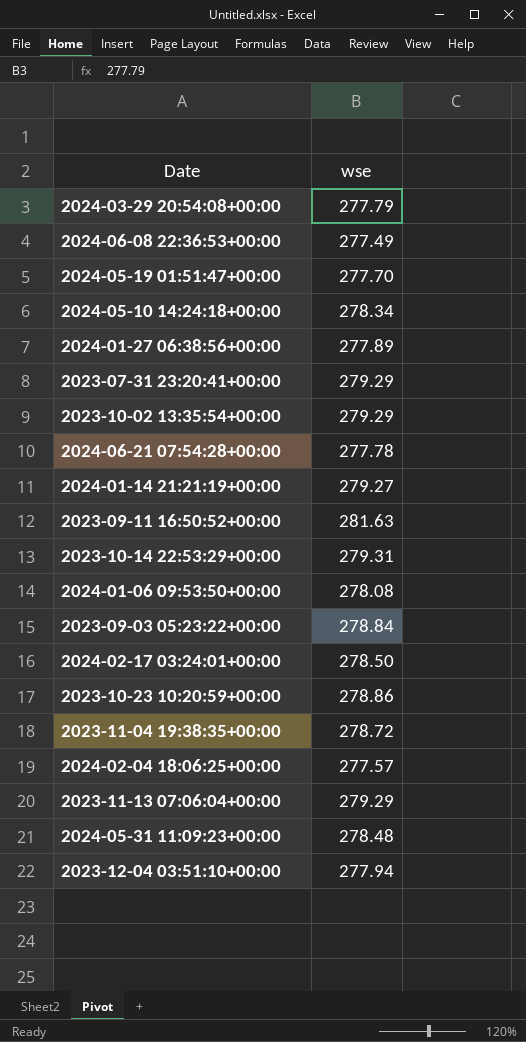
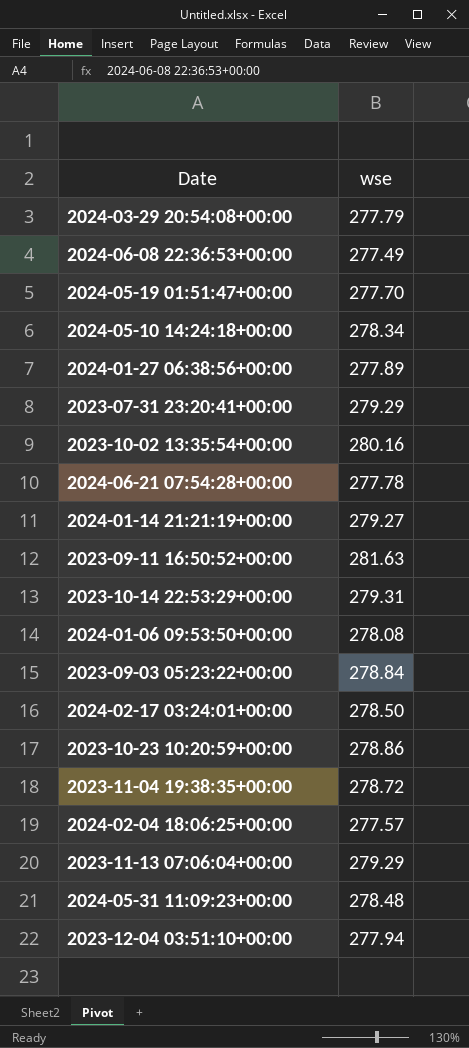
2023-10-02 13:35:54+00:00 | wse: 279.29 -> 280.16

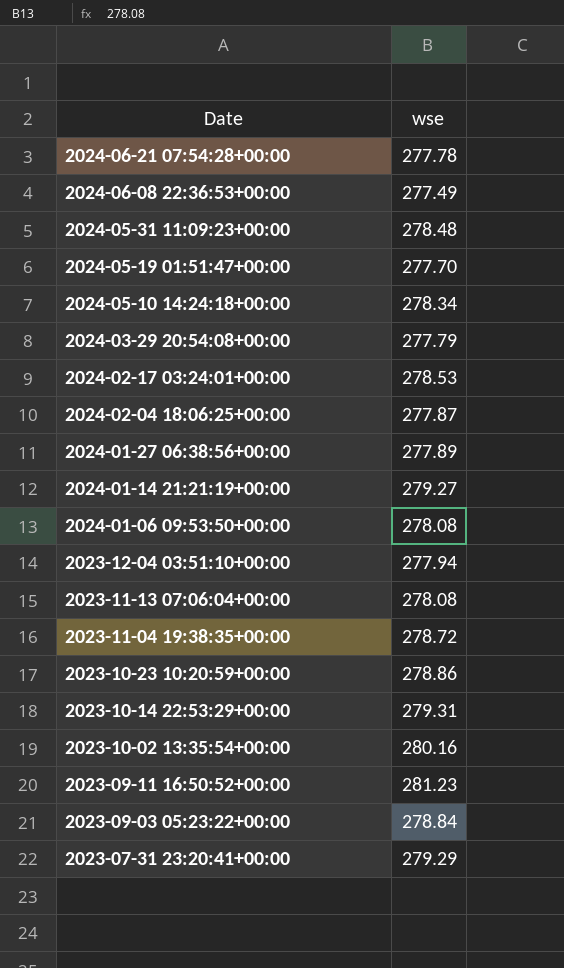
row order: none -> Date descending
2024-02-17 03:24:01+00:00 | wse: 278.50 -> 278.53
2024-02-04 18:06:25+00:00 | wse: 277.57 -> 277.87
2023-11-13 07:06:04+00:00 | wse: 279.29 -> 278.08
2023-09-11 16:50:52+00:00 | wse: 281.63 -> 281.23

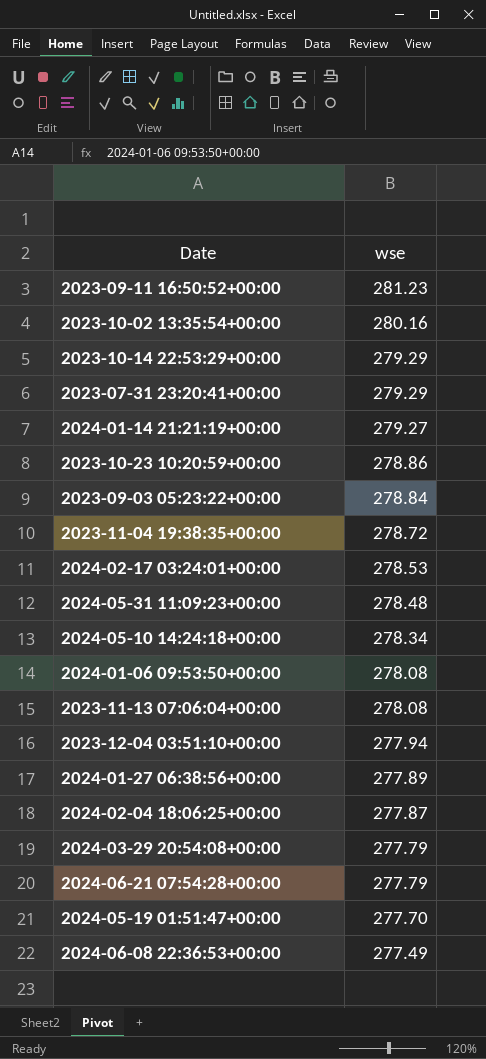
row order: Date descending -> wse descending
2023-10-14 22:53:29+00:00 | wse: 279.31 -> 279.29
2024-06-21 07:54:28+00:00 | wse: 277.78 -> 277.79

